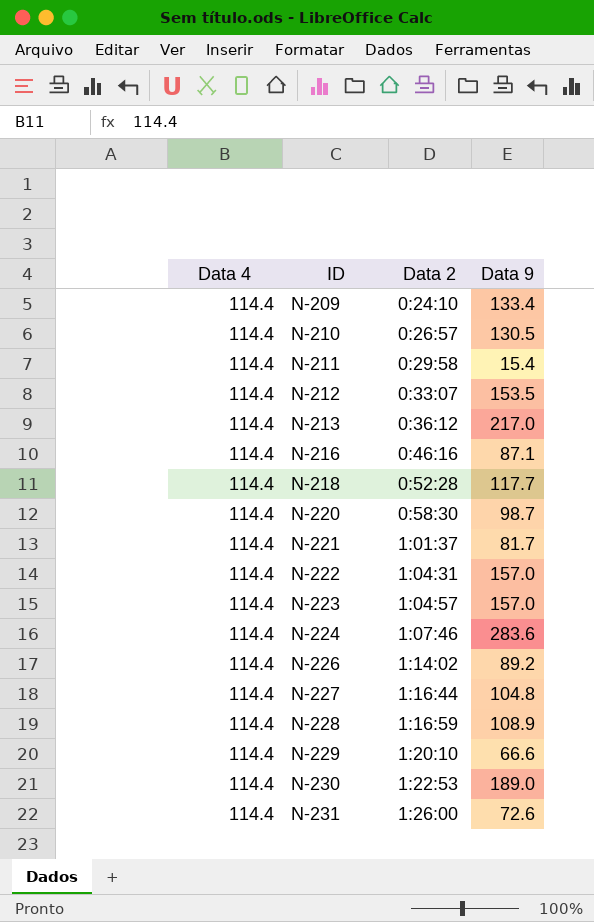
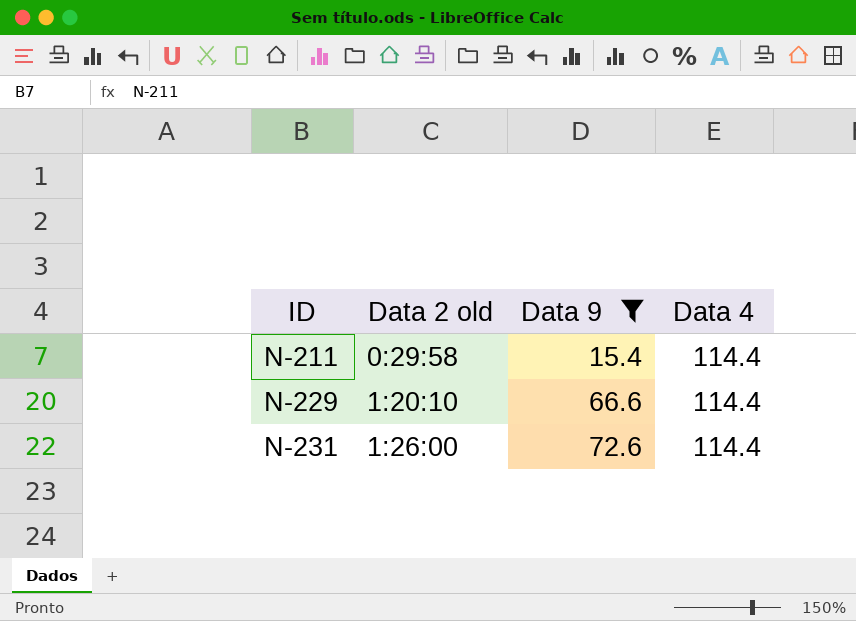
filter: none -> Data 9 <= 72.6
column name: Data 2 -> Data 2 old
column Data 4 | position: 1 -> 4

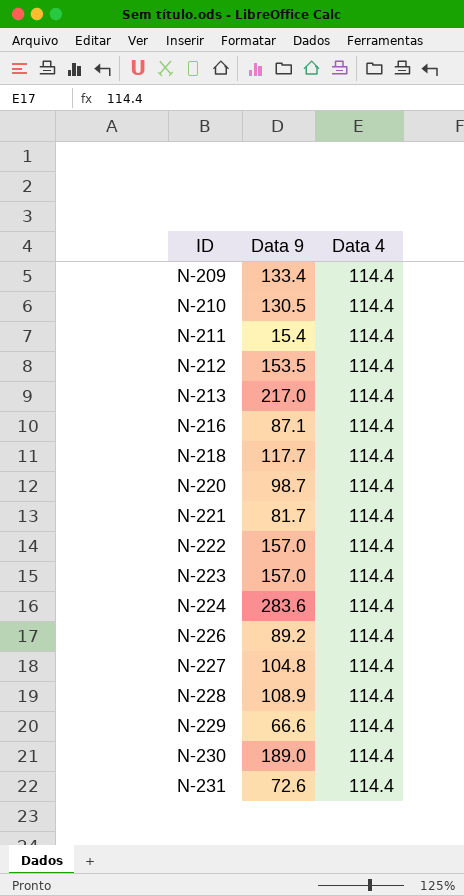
filter: Data 9 <= 72.6 -> none
column Data 2 old | position: 2 -> none

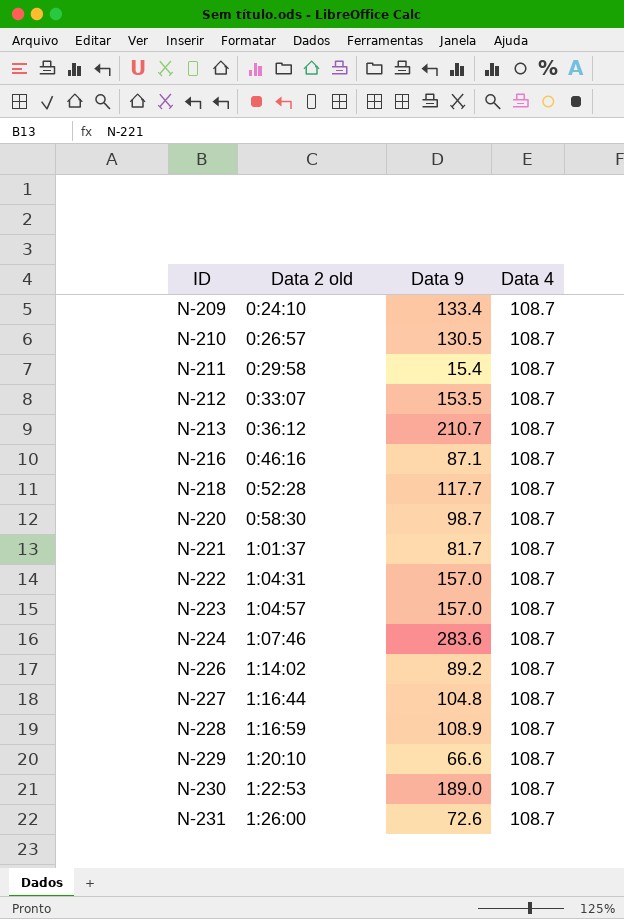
column Data 2 old | position: none -> 2
N-209 | Data 4: 114.4 -> 108.7
N-210 | Data 4: 114.4 -> 108.7
N-211 | Data 4: 114.4 -> 108.7
N-212 | Data 4: 114.4 -> 108.7
N-213 | Data 9: 217.0 -> 210.7
N-213 | Data 4: 114.4 -> 108.7
N-216 | Data 4: 114.4 -> 108.7
N-218 | Data 4: 114.4 -> 108.7
N-220 | Data 4: 114.4 -> 108.7
N-221 | Data 4: 114.4 -> 108.7
N-222 | Data 4: 114.4 -> 108.7
N-223 | Data 4: 114.4 -> 108.7
N-224 | Data 4: 114.4 -> 108.7
N-226 | Data 4: 114.4 -> 108.7
N-227 | Data 4: 114.4 -> 108.7
N-228 | Data 4: 114.4 -> 108.7
N-229 | Data 4: 114.4 -> 108.7
N-230 | Data 4: 114.4 -> 108.7
N-231 | Data 4: 114.4 -> 108.7

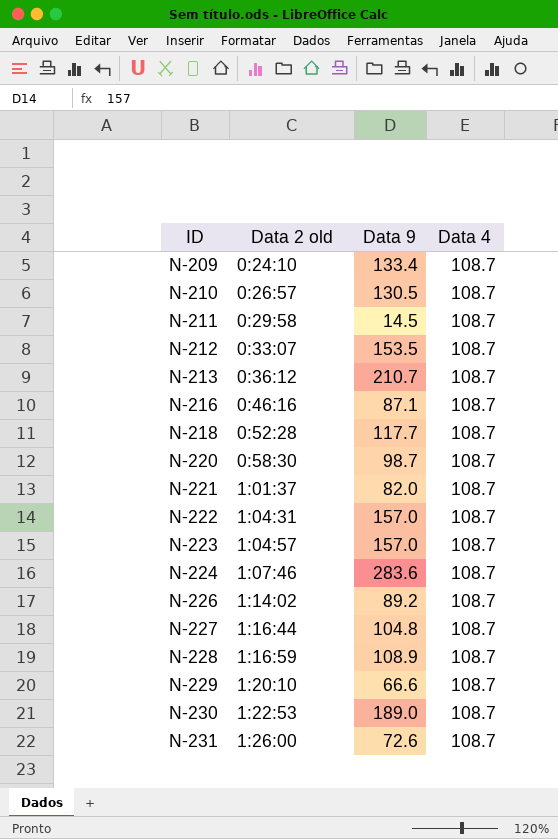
N-211 | Data 9: 15.4 -> 14.5
N-221 | Data 9: 81.7 -> 82.0

